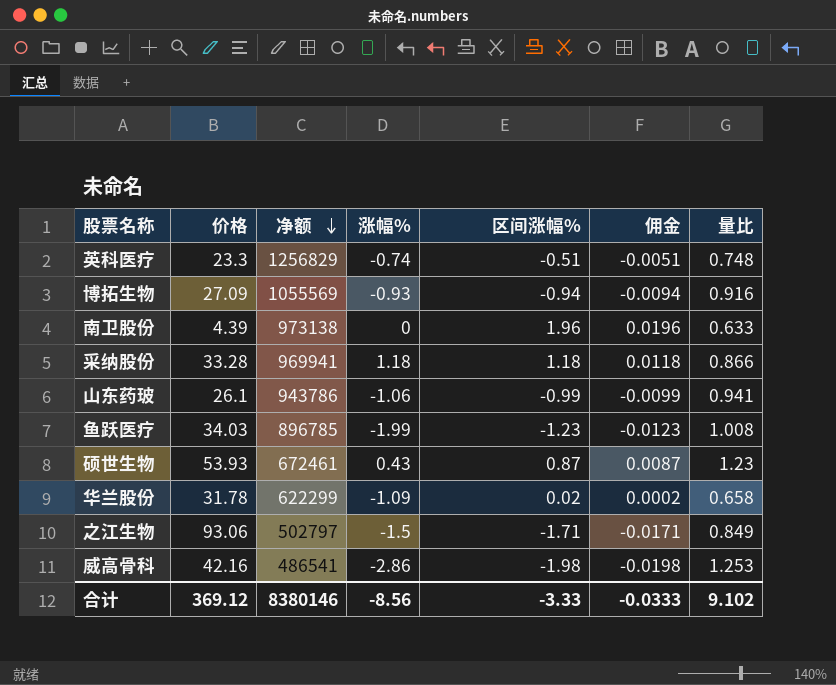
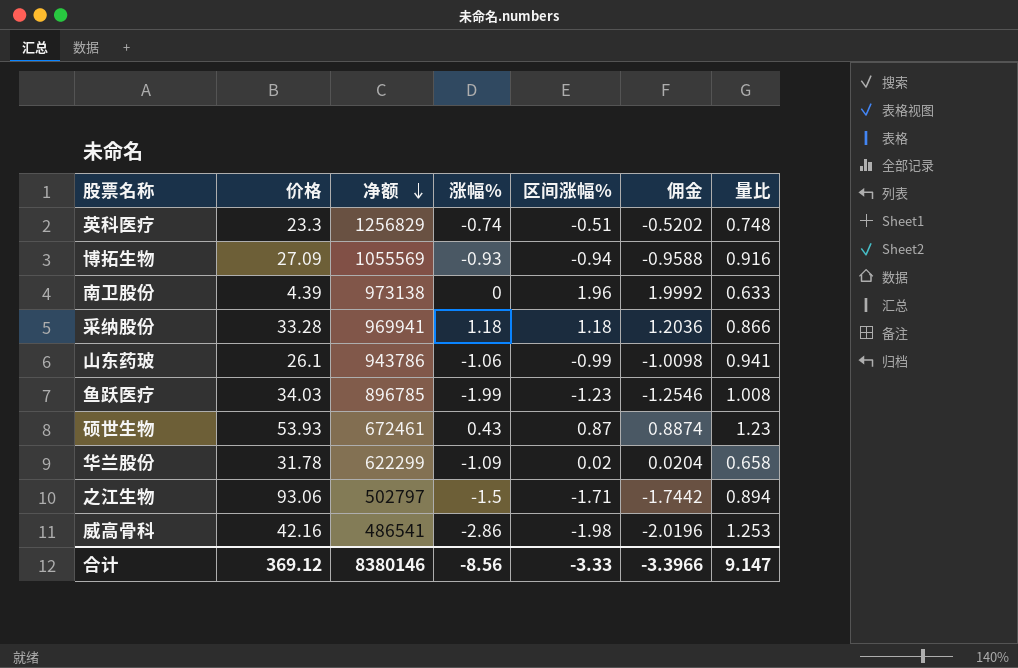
column 佣金 | formula: [区间涨幅%] * 0.01 -> [区间涨幅%] * 1.02
之江生物 | 量比: 0.849 -> 0.894
合计 | 佣金: -0.0333 -> -3.3966
合计 | 量比: 9.102 -> 9.147

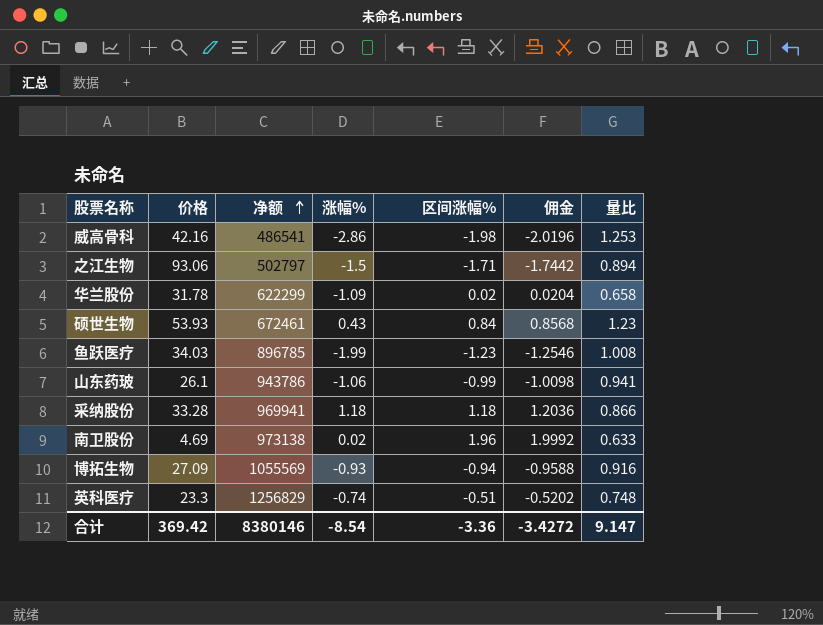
row order: 净额 descending -> 净额 ascending
硕世生物 | 区间涨幅%: 0.87 -> 0.84
硕世生物 | 佣金: 0.8874 -> 0.8568
南卫股份 | 价格: 4.39 -> 4.69
南卫股份 | 涨幅%: 0 -> 0.02
合计 | 价格: 369.12 -> 369.42
合计 | 涨幅%: -8.56 -> -8.54
合计 | 区间涨幅%: -3.33 -> -3.36
合计 | 佣金: -3.3966 -> -3.4272

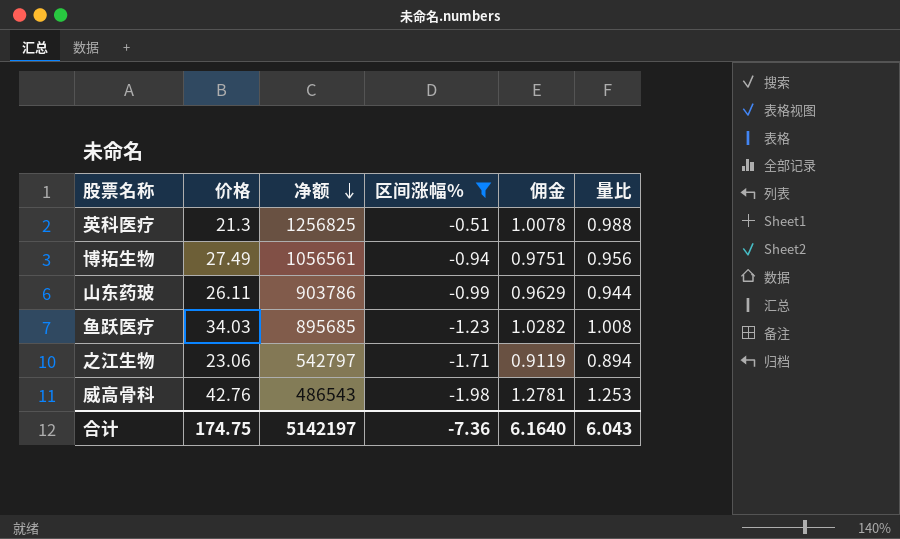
filter: none -> 区间涨幅% <= -0.51
row order: 净额 ascending -> 净额 descending
column 涨幅% | position: 4 -> none
column 佣金 | formula: [区间涨幅%] * 1.02 -> [量比] * 1.02
英科医疗 | 价格: 23.3 -> 21.3
英科医疗 | 净额: 1256829 -> 1256825
英科医疗 | 量比: 0.748 -> 0.988
博拓生物 | 价格: 27.09 -> 27.49
博拓生物 | 净额: 1055569 -> 1056561
博拓生物 | 量比: 0.916 -> 0.956
山东药玻 | 价格: 26.1 -> 26.11
山东药玻 | 净额: 943786 -> 903786
山东药玻 | 量比: 0.941 -> 0.944
鱼跃医疗 | 净额: 896785 -> 895685
之江生物 | 价格: 93.06 -> 23.06
之江生物 | 净额: 502797 -> 542797
威高骨科 | 价格: 42.16 -> 42.76
威高骨科 | 净额: 486541 -> 486543
合计 | 价格: 369.42 -> 174.75
合计 | 净额: 8380146 -> 5142197
合计 | 区间涨幅%: -3.36 -> -7.36
合计 | 佣金: -3.4272 -> 6.1640
合计 | 量比: 9.147 -> 6.043

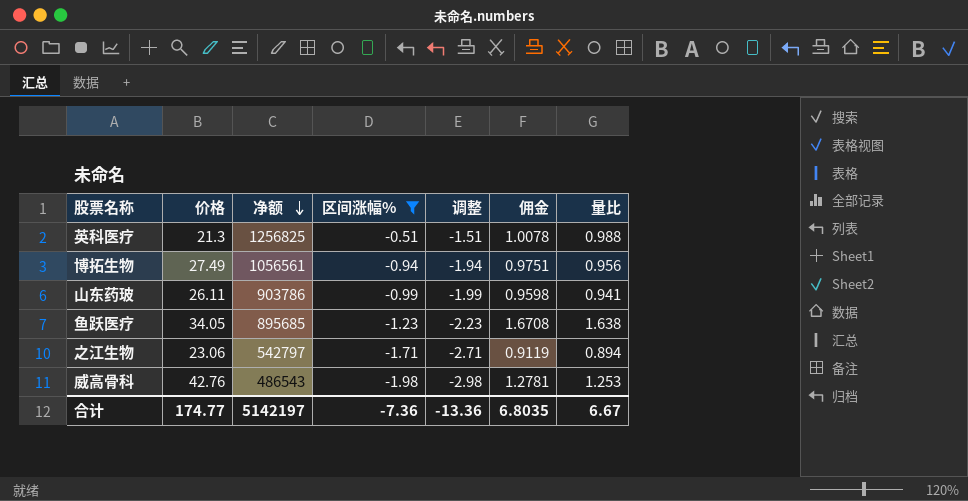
column 调整 | formula: none -> [区间涨幅%] - 1
山东药玻 | 佣金: 0.9629 -> 0.9598
山东药玻 | 量比: 0.944 -> 0.941
鱼跃医疗 | 价格: 34.03 -> 34.05
鱼跃医疗 | 佣金: 1.0282 -> 1.6708
鱼跃医疗 | 量比: 1.008 -> 1.638
合计 | 价格: 174.75 -> 174.77
合计 | 佣金: 6.1640 -> 6.8035
合计 | 量比: 6.043 -> 6.67

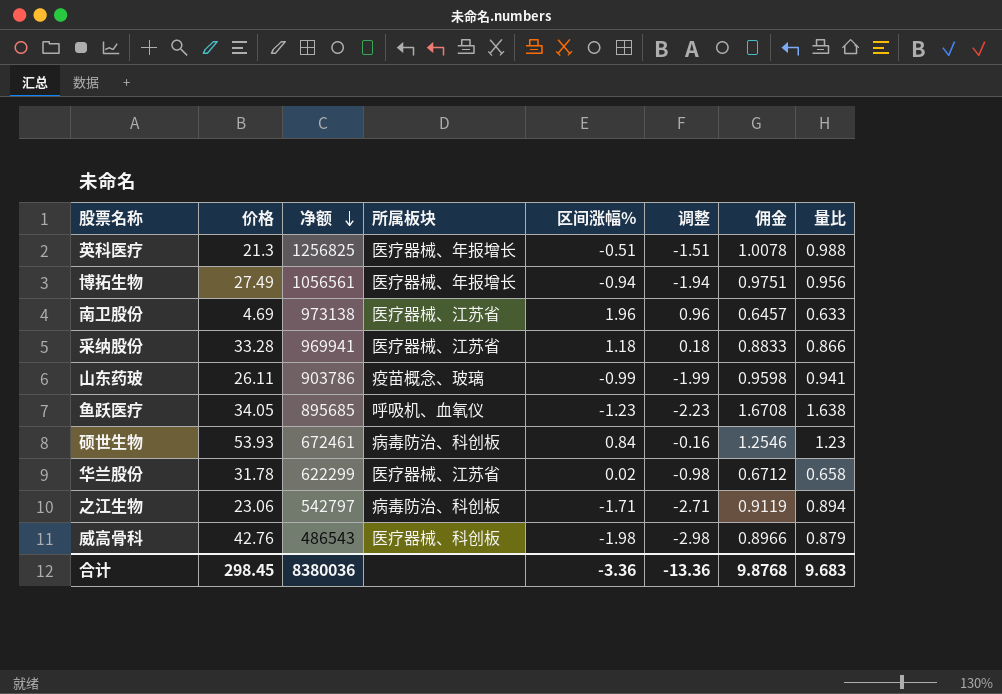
filter: 区间涨幅% <= -0.51 -> none
column 所属板块 | position: none -> 4
威高骨科 | 佣金: 1.2781 -> 0.8966
威高骨科 | 量比: 1.253 -> 0.879
合计 | 价格: 174.77 -> 298.45
合计 | 净额: 5142197 -> 8380036
合计 | 区间涨幅%: -7.36 -> -3.36
合计 | 佣金: 6.8035 -> 9.8768
合计 | 量比: 6.67 -> 9.683

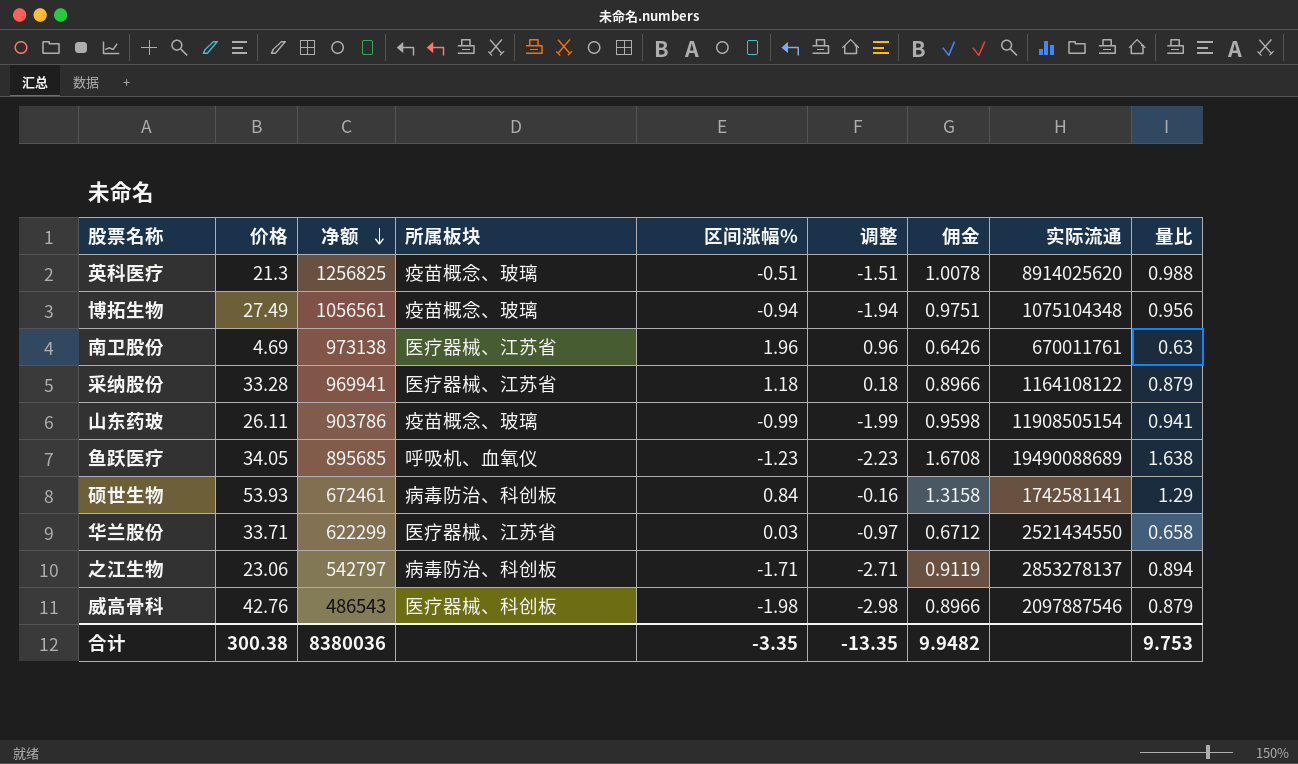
column 实际流通 | position: none -> 8
英科医疗 | 所属板块: 医疗器械、年报增长 -> 疫苗概念、玻璃
博拓生物 | 所属板块: 医疗器械、年报增长 -> 疫苗概念、玻璃
南卫股份 | 佣金: 0.6457 -> 0.6426
南卫股份 | 量比: 0.633 -> 0.63
采纳股份 | 佣金: 0.8833 -> 0.8966
采纳股份 | 量比: 0.866 -> 0.879
硕世生物 | 佣金: 1.2546 -> 1.3158
硕世生物 | 量比: 1.23 -> 1.29
华兰股份 | 价格: 31.78 -> 33.71
华兰股份 | 区间涨幅%: 0.02 -> 0.03
华兰股份 | 调整: -0.98 -> -0.97
合计 | 价格: 298.45 -> 300.38
合计 | 区间涨幅%: -3.36 -> -3.35
合计 | 调整: -13.36 -> -13.35
合计 | 佣金: 9.8768 -> 9.9482
合计 | 量比: 9.683 -> 9.753

